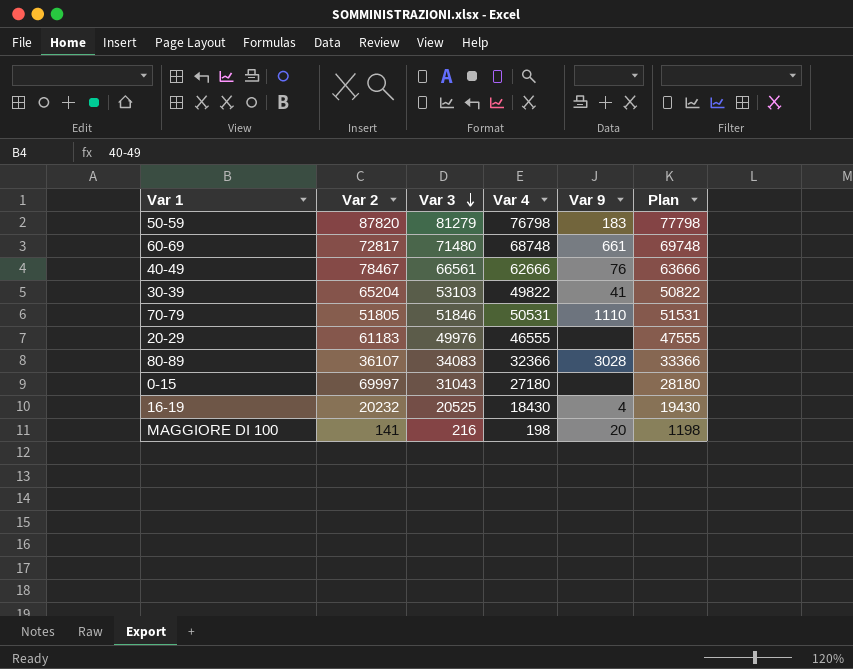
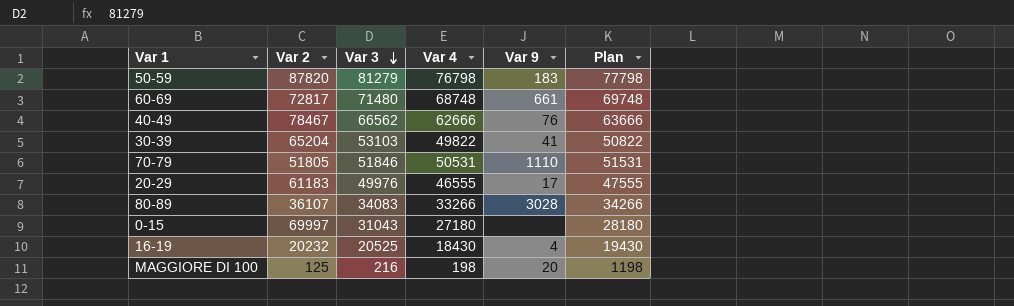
40-49 | Var 3: 66561 -> 66562
20-29 | Var 9: none -> 17
80-89 | Var 4: 32366 -> 33266
80-89 | Plan: 33366 -> 34266
MAGGIORE DI 100 | Var 2: 141 -> 125

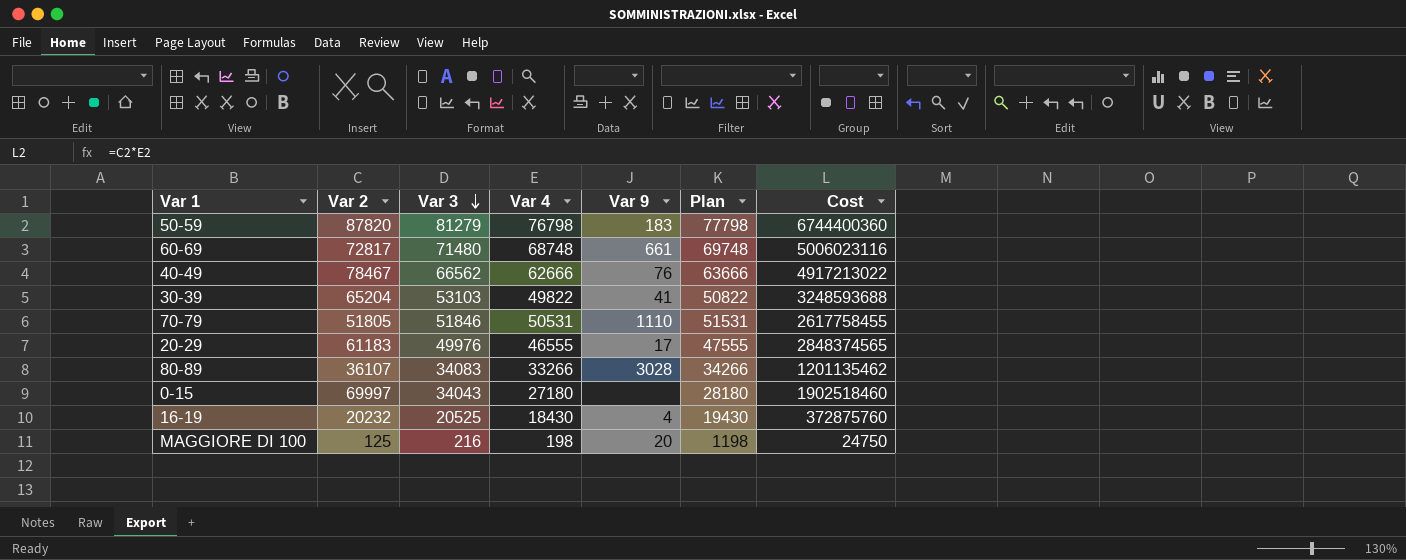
column Cost | formula: none -> [Var 2] * [Var 4]
0-15 | Var 3: 31043 -> 34043

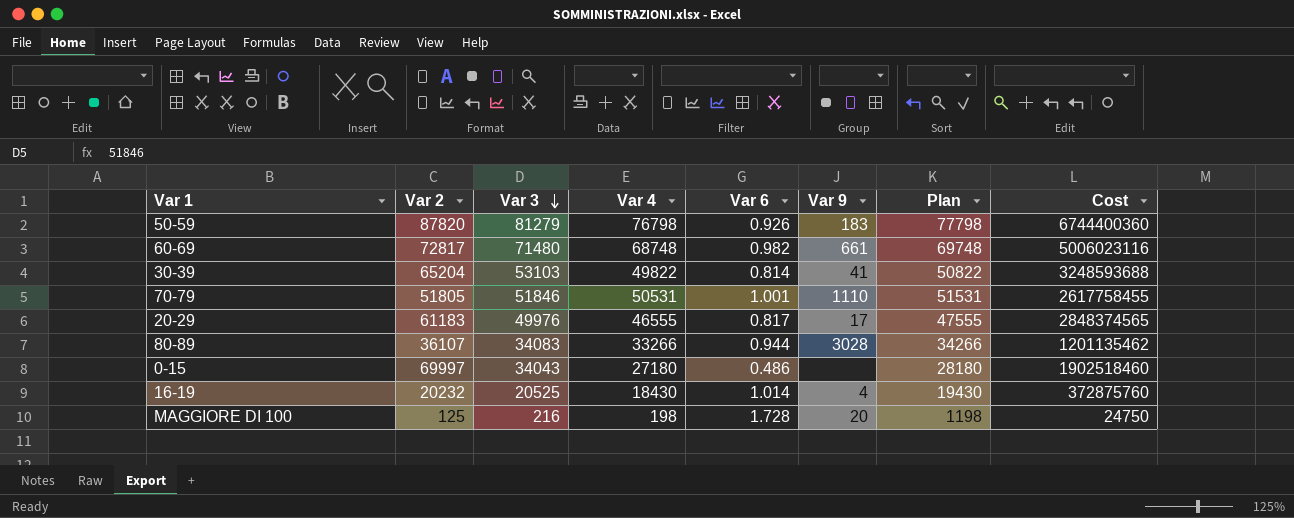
column Var 6 | formula: none -> [Var 3] / [Var 2]
row 40-49: 78467 | 66562 | 62666 | 76 | 63666 | 4917213022 -> none

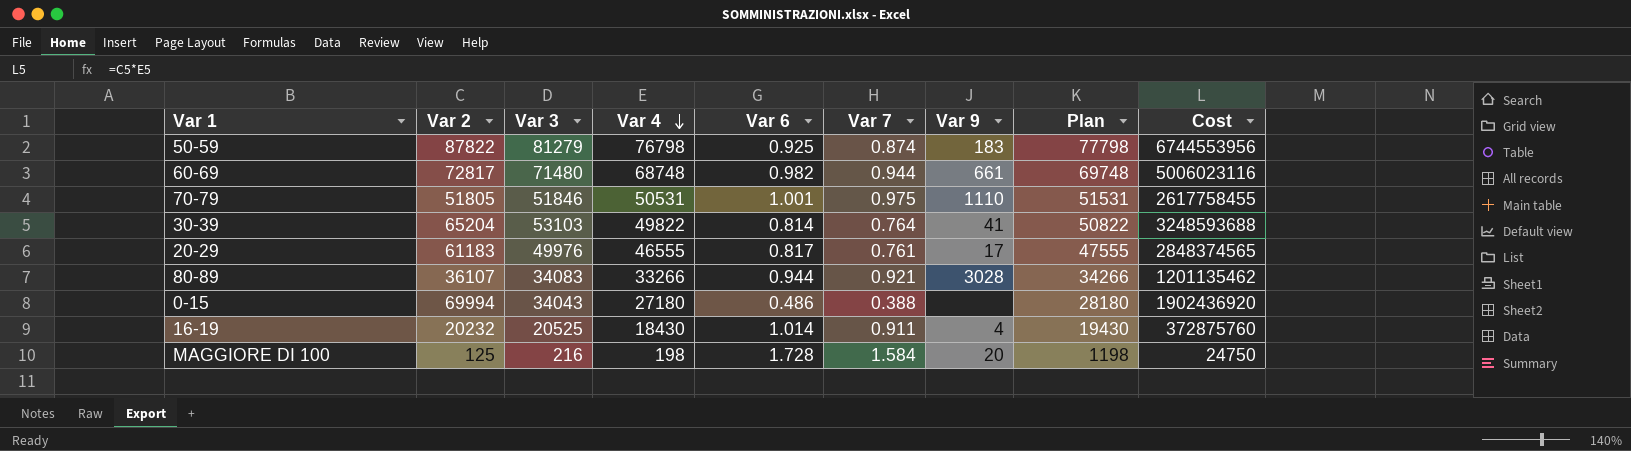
row order: Var 3 descending -> Var 4 descending
column Var 7 | formula: none -> [Var 4] / [Var 2]
50-59 | Var 2: 87820 -> 87822
50-59 | Var 6: 0.926 -> 0.925
50-59 | Cost: 6744400360 -> 6744553956
0-15 | Var 2: 69997 -> 69994
0-15 | Cost: 1902518460 -> 1902436920

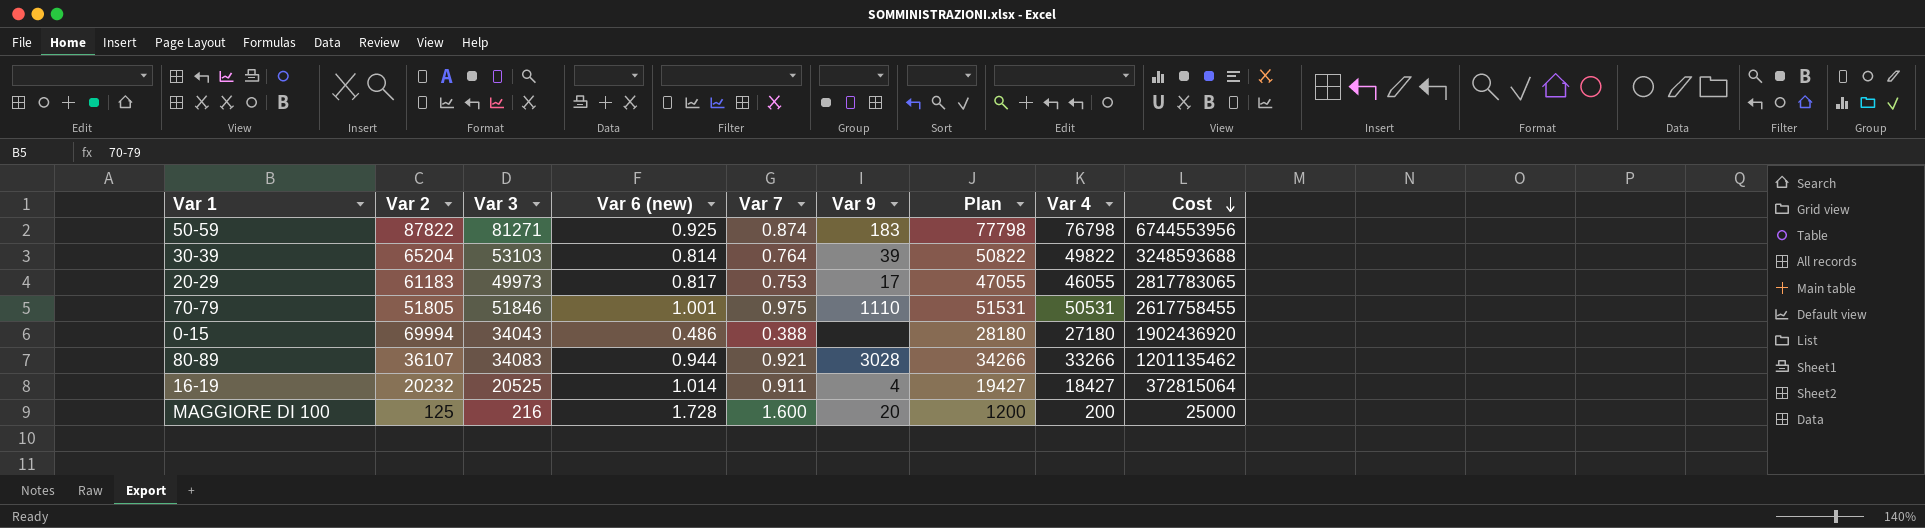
row order: Var 4 descending -> Cost descending
column name: Var 6 -> Var 6 (new)
column Var 4 | position: 4 -> 8
row 60-69: 72817 | 71480 | 68748 | 0.982 | 0.944 | 661 | 69748 | 5006023116 -> none
50-59 | Var 3: 81279 -> 81271
30-39 | Var 9: 41 -> 39
20-29 | Var 3: 49976 -> 49973
20-29 | Var 7: 0.761 -> 0.753
20-29 | Plan: 47555 -> 47055
20-29 | Var 4: 46555 -> 46055
20-29 | Cost: 2848374565 -> 2817783065
16-19 | Plan: 19430 -> 19427
16-19 | Var 4: 18430 -> 18427
16-19 | Cost: 372875760 -> 372815064
MAGGIORE DI 100 | Var 7: 1.584 -> 1.600
MAGGIORE DI 100 | Plan: 1198 -> 1200
MAGGIORE DI 100 | Var 4: 198 -> 200
MAGGIORE DI 100 | Cost: 24750 -> 25000

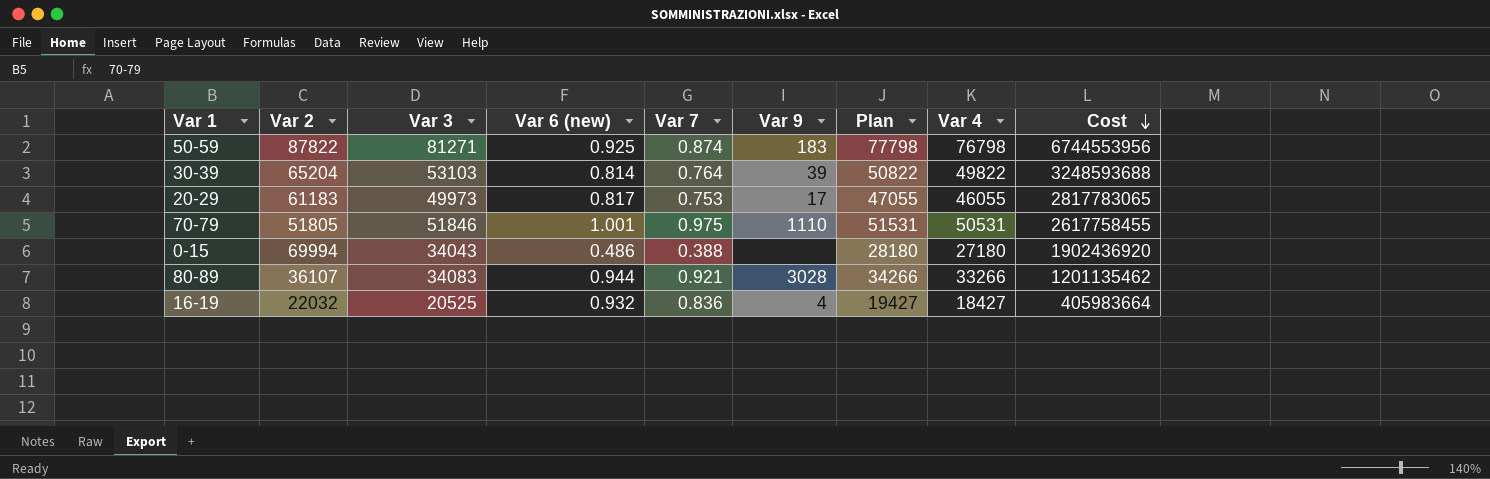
row MAGGIORE DI 100: 125 | 216 | 1.728 | 1.600 | 20 | 1200 | 200 | 25000 -> none
16-19 | Var 2: 20232 -> 22032
16-19 | Var 6 (new): 1.014 -> 0.932
16-19 | Var 7: 0.911 -> 0.836
16-19 | Cost: 372815064 -> 405983664

